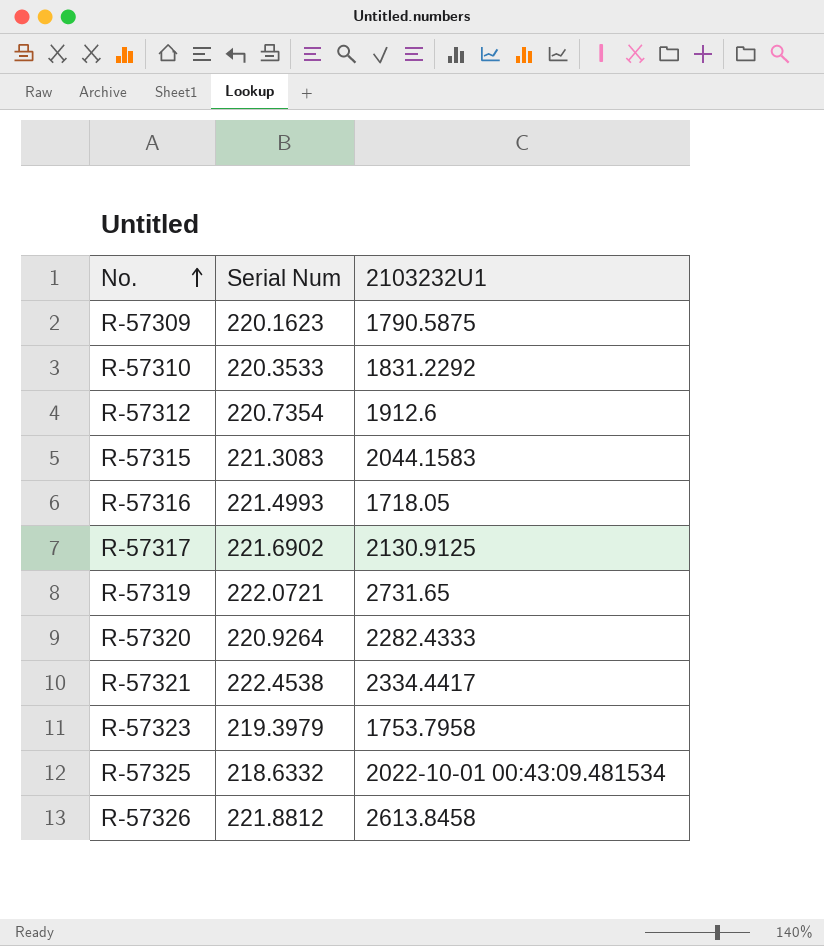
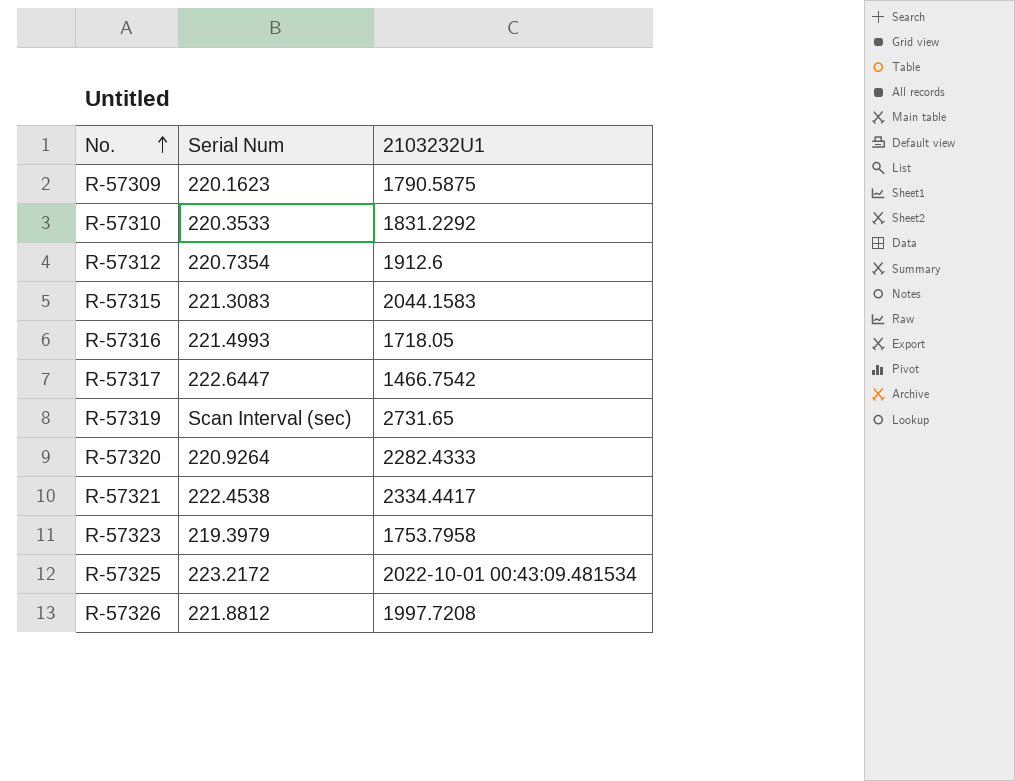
R-57317 | Serial Num: 221.6902 -> 222.6447
R-57317 | 2103232U1: 2130.9125 -> 1466.7542
R-57319 | Serial Num: 222.0721 -> Scan Interval (sec)
R-57325 | Serial Num: 218.6332 -> 223.2172
R-57326 | 2103232U1: 2613.8458 -> 1997.7208

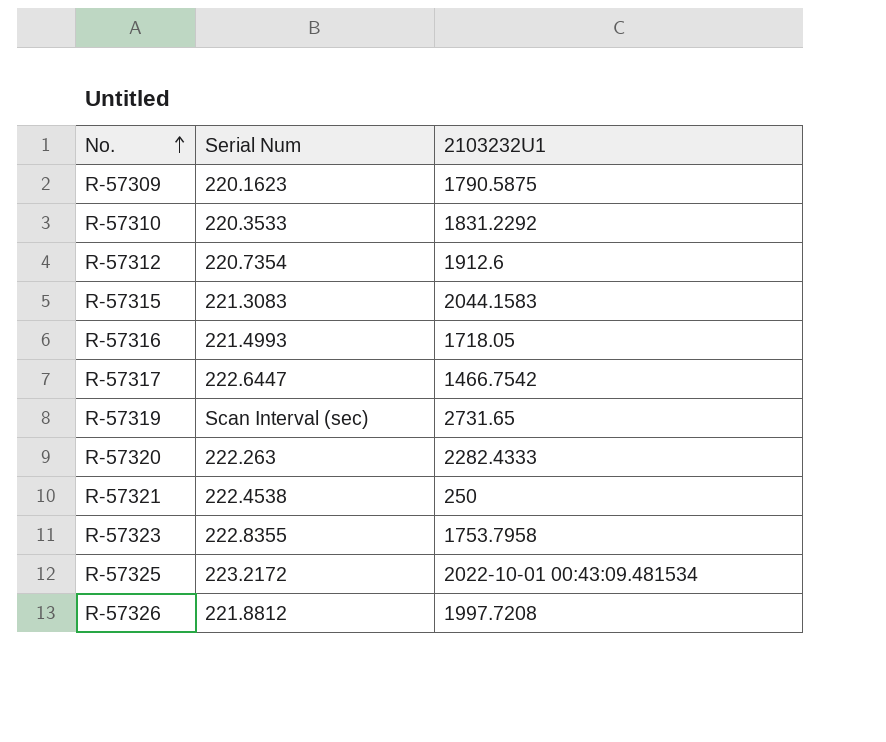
R-57320 | Serial Num: 220.9264 -> 222.263
R-57321 | 2103232U1: 2334.4417 -> 250
R-57323 | Serial Num: 219.3979 -> 222.8355

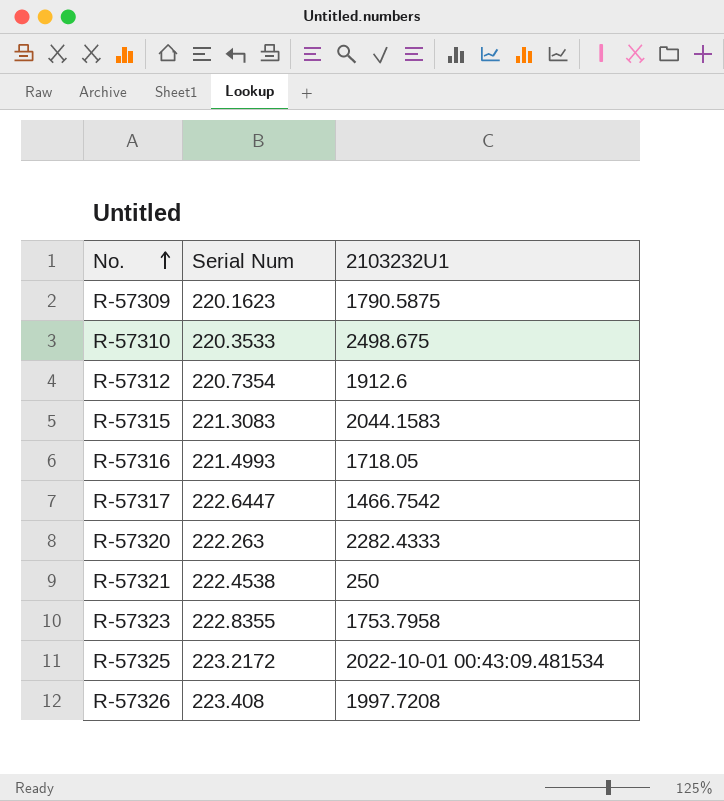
row R-57319: Scan Interval (sec) | 2731.65 -> none
R-57310 | 2103232U1: 1831.2292 -> 2498.675
R-57326 | Serial Num: 221.8812 -> 223.408

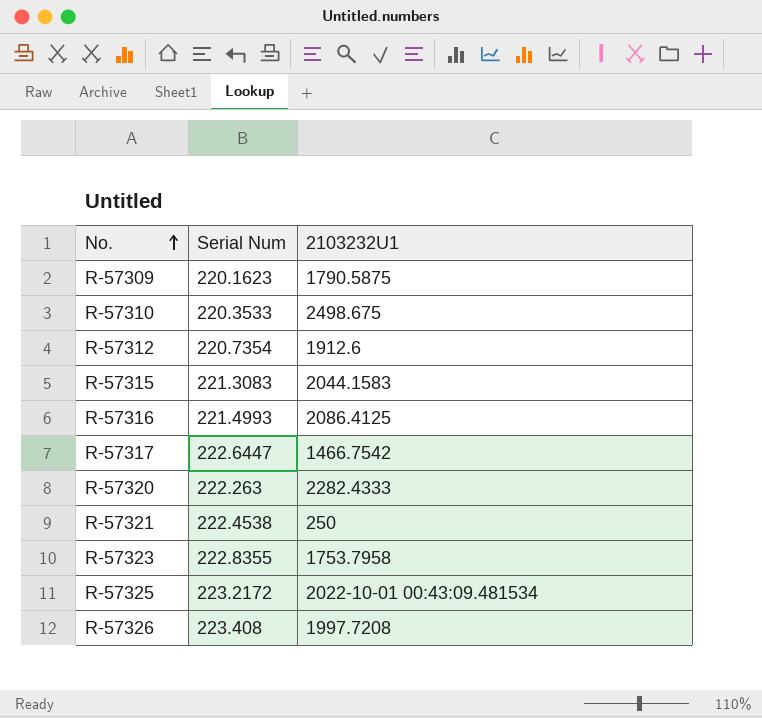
R-57316 | 2103232U1: 1718.05 -> 2086.4125

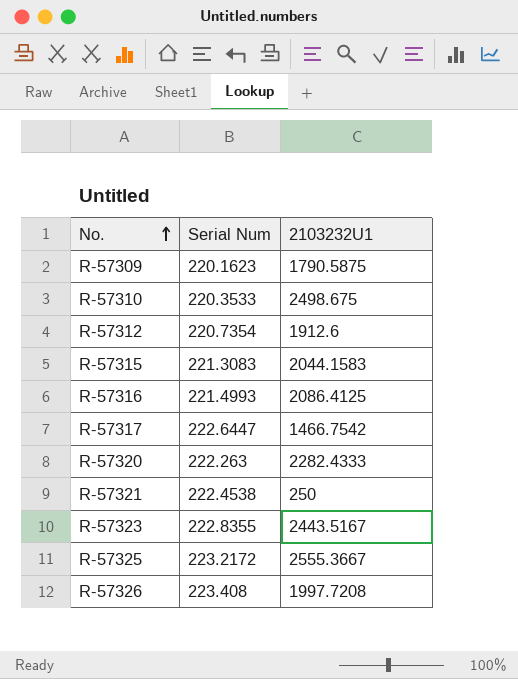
R-57323 | 2103232U1: 1753.7958 -> 2443.5167
R-57325 | 2103232U1: 2022-10-01 00:43:09.481534 -> 2555.3667

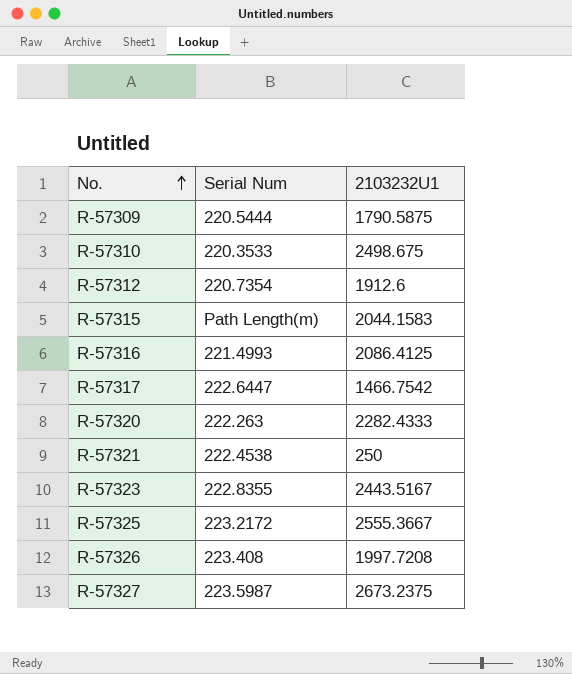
R-57309 | Serial Num: 220.1623 -> 220.5444
R-57315 | Serial Num: 221.3083 -> Path Length(m)
row R-57327: none -> 223.5987 | 2673.2375

